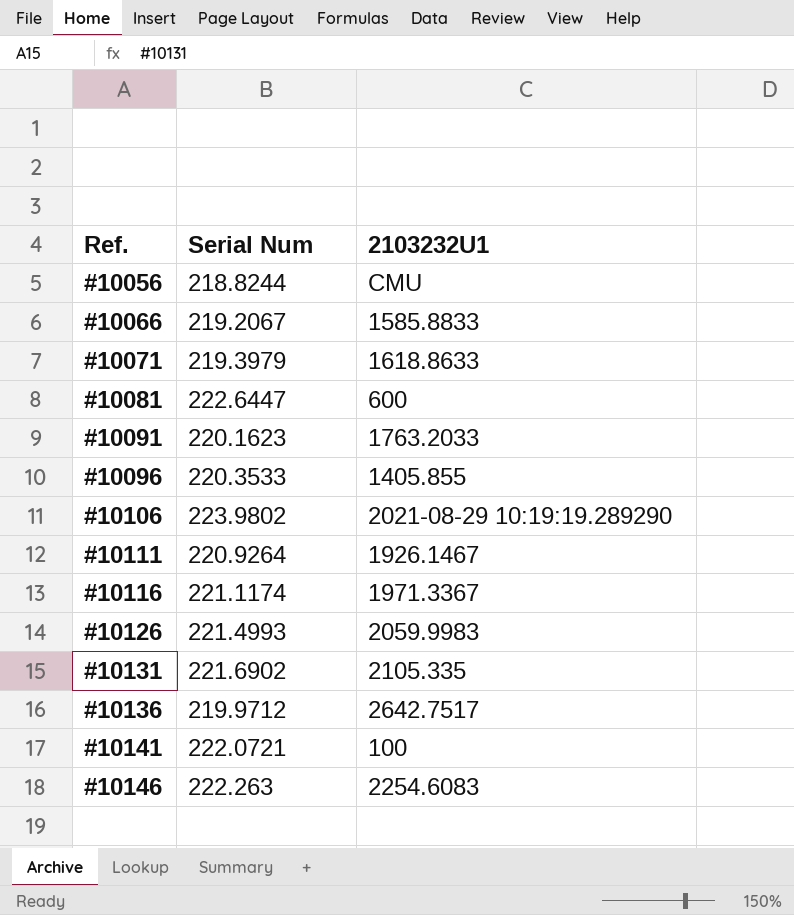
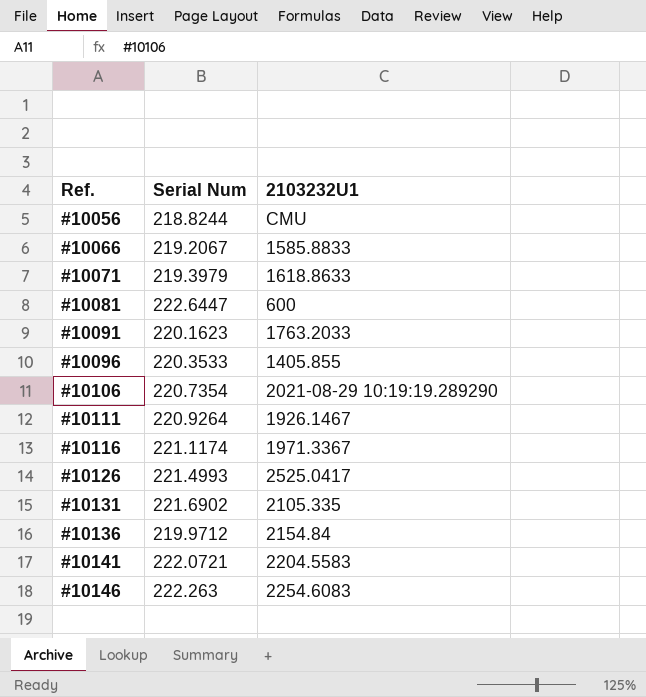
#10106 | Serial Num: 223.9802 -> 220.7354
#10126 | 2103232U1: 2059.9983 -> 2525.0417
#10136 | 2103232U1: 2642.7517 -> 2154.84
#10141 | 2103232U1: 100 -> 2204.5583

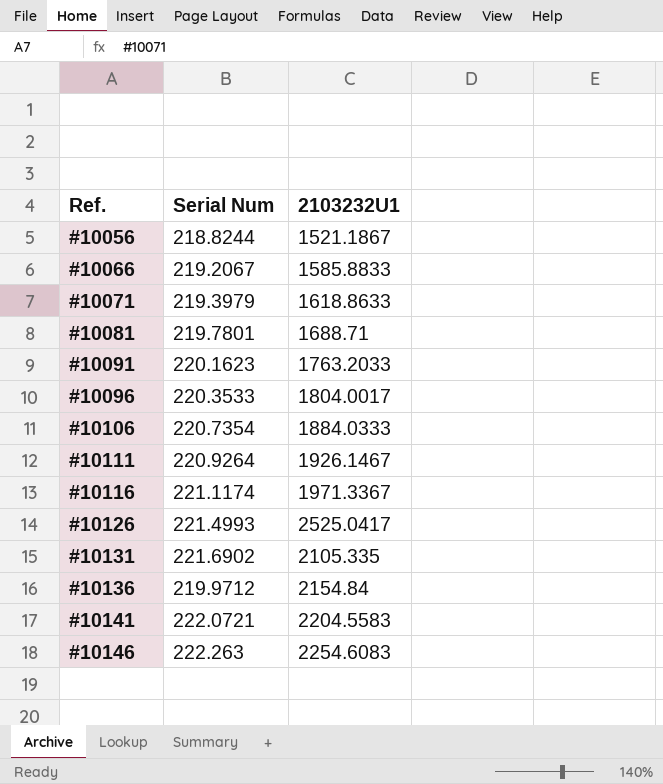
#10056 | 2103232U1: CMU -> 1521.1867
#10081 | Serial Num: 222.6447 -> 219.7801
#10081 | 2103232U1: 600 -> 1688.71
#10096 | 2103232U1: 1405.855 -> 1804.0017
#10106 | 2103232U1: 2021-08-29 10:19:19.289290 -> 1884.0333

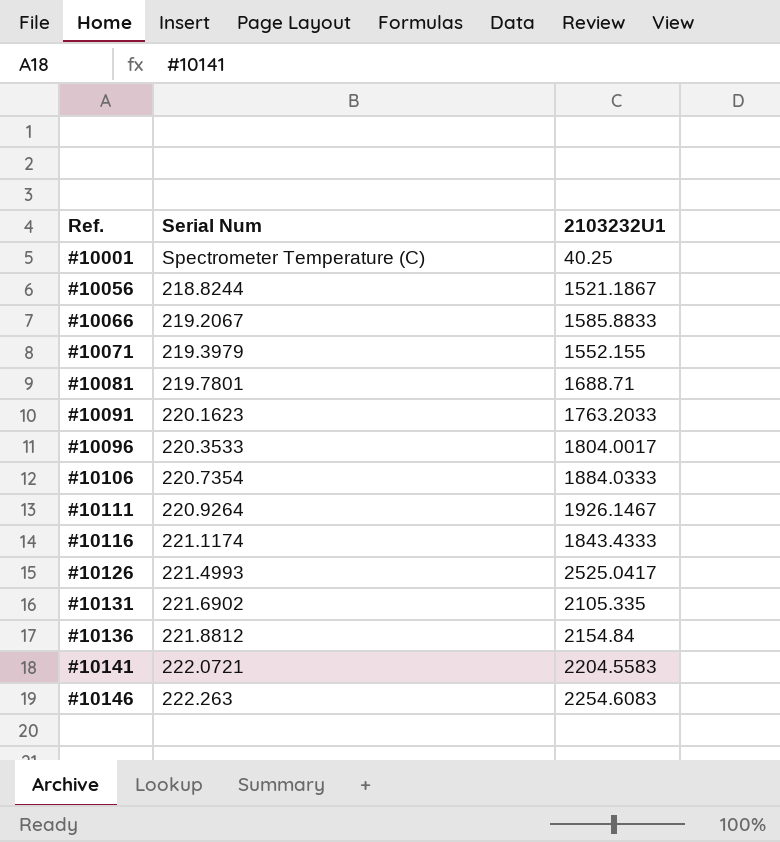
row #10001: none -> Spectrometer Temperature (C) | 40.25
#10071 | 2103232U1: 1618.8633 -> 1552.155
#10116 | 2103232U1: 1971.3367 -> 1843.4333
#10136 | Serial Num: 219.9712 -> 221.8812

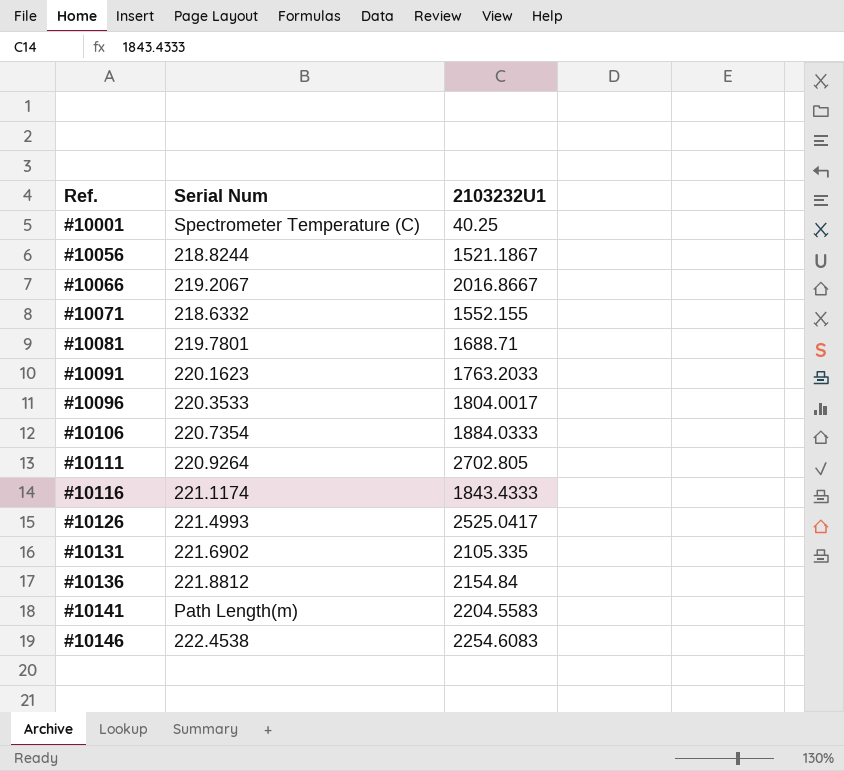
#10066 | 2103232U1: 1585.8833 -> 2016.8667
#10071 | Serial Num: 219.3979 -> 218.6332
#10111 | 2103232U1: 1926.1467 -> 2702.805
#10141 | Serial Num: 222.0721 -> Path Length(m)
#10146 | Serial Num: 222.263 -> 222.4538

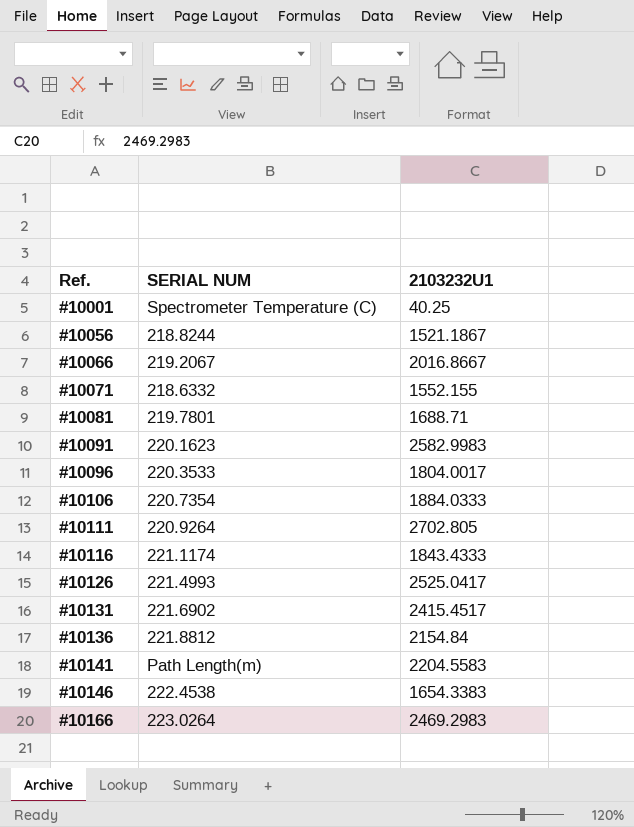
column name: Serial Num -> SERIAL NUM
#10091 | 2103232U1: 1763.2033 -> 2582.9983
#10131 | 2103232U1: 2105.335 -> 2415.4517
#10146 | 2103232U1: 2254.6083 -> 1654.3383
row #10166: none -> 223.0264 | 2469.2983

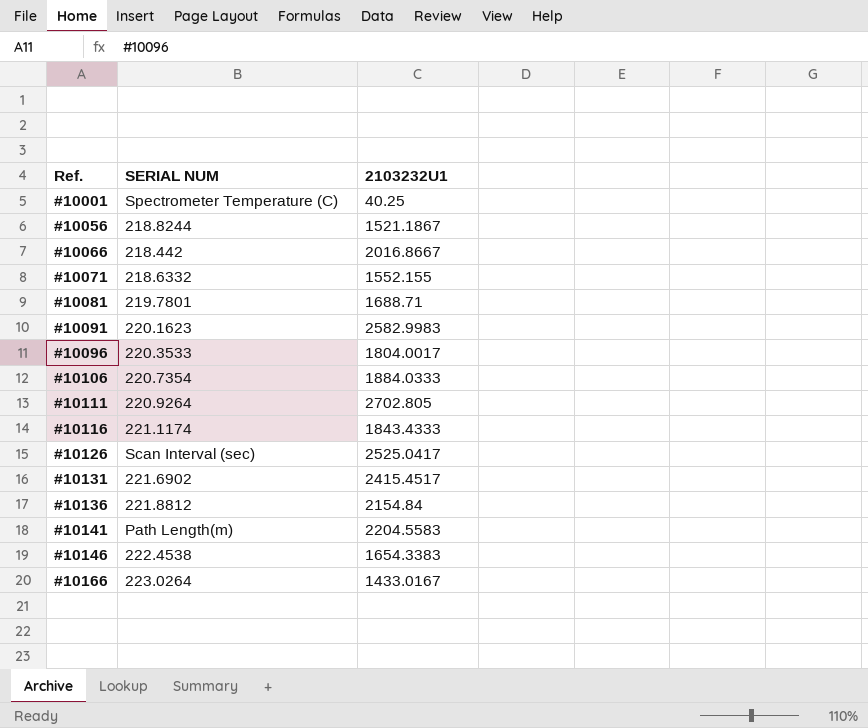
#10066 | SERIAL NUM: 219.2067 -> 218.442
#10126 | SERIAL NUM: 221.4993 -> Scan Interval (sec)
#10166 | 2103232U1: 2469.2983 -> 1433.0167

